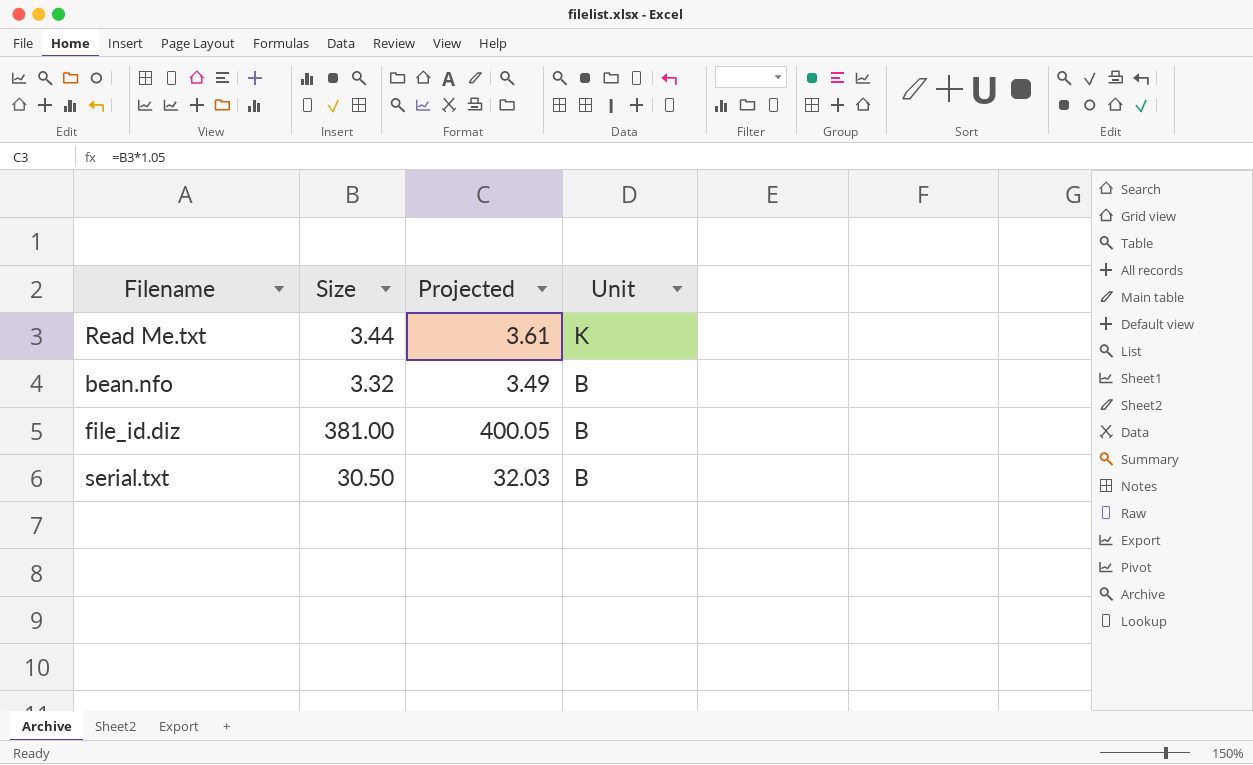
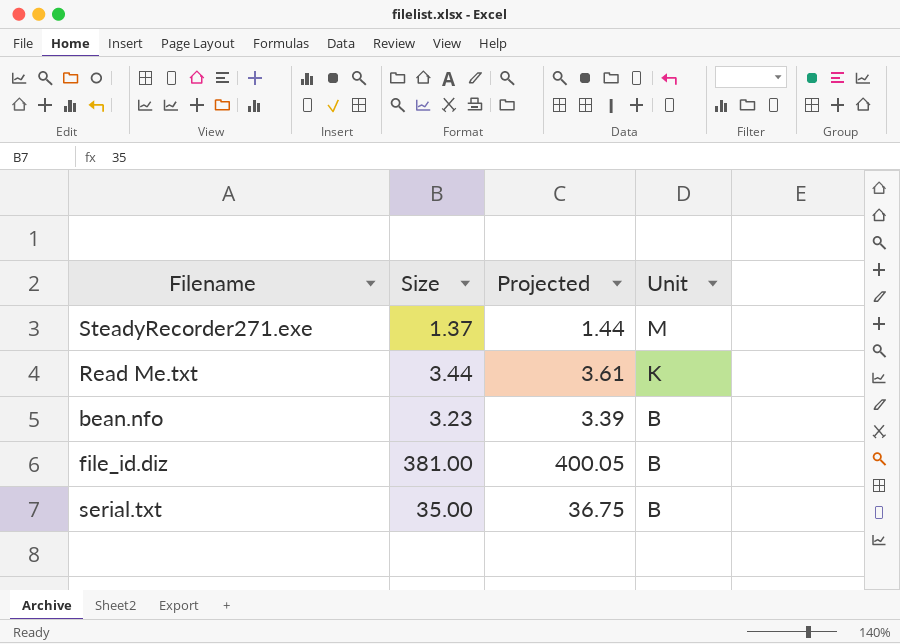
row SteadyRecorder271.exe: none -> 1.37 | 1.44 | M
bean.nfo | Size: 3.32 -> 3.23
bean.nfo | Projected: 3.49 -> 3.39
serial.txt | Size: 30.50 -> 35.00
serial.txt | Projected: 32.03 -> 36.75

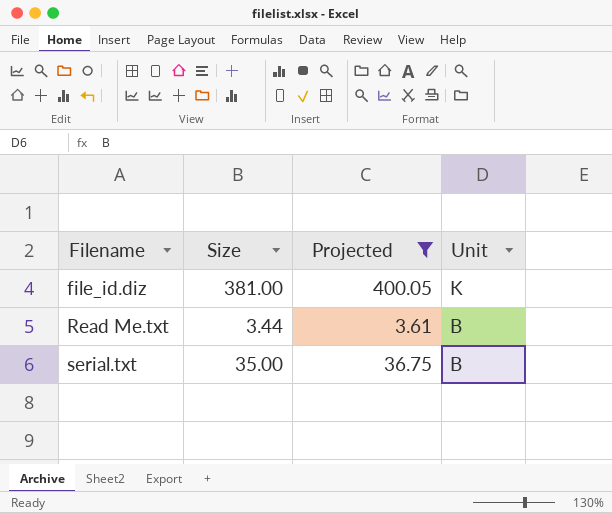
filter: none -> Projected >= 3.61
row order: Unit descending -> Filename ascending
file_id.diz | Unit: B -> K
Read Me.txt | Unit: K -> B

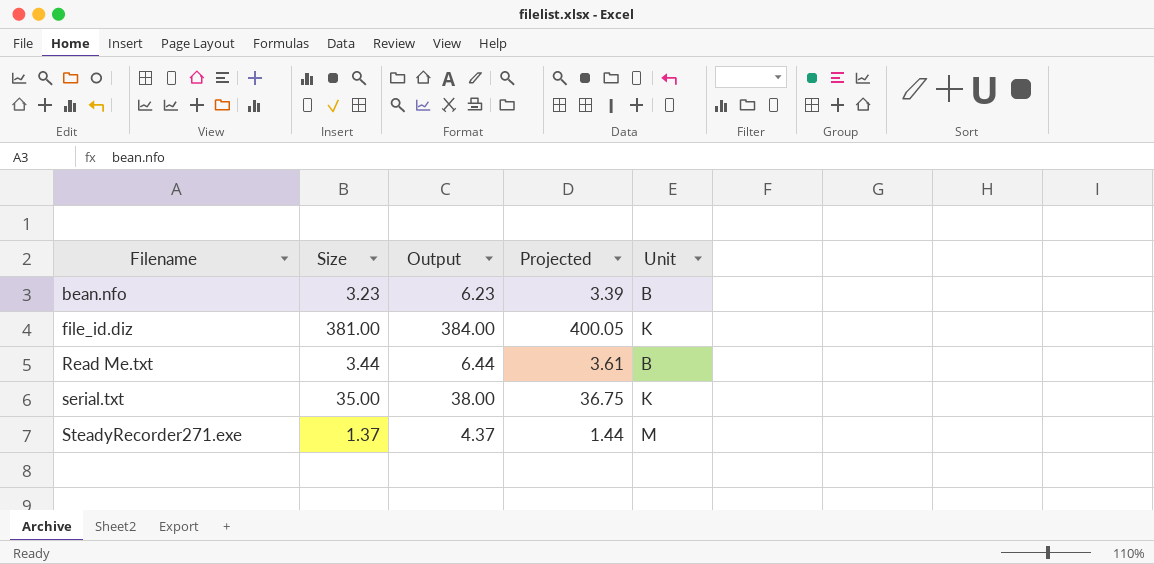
filter: Projected >= 3.61 -> none
column Output | formula: none -> [Size] + 3
serial.txt | Unit: B -> K

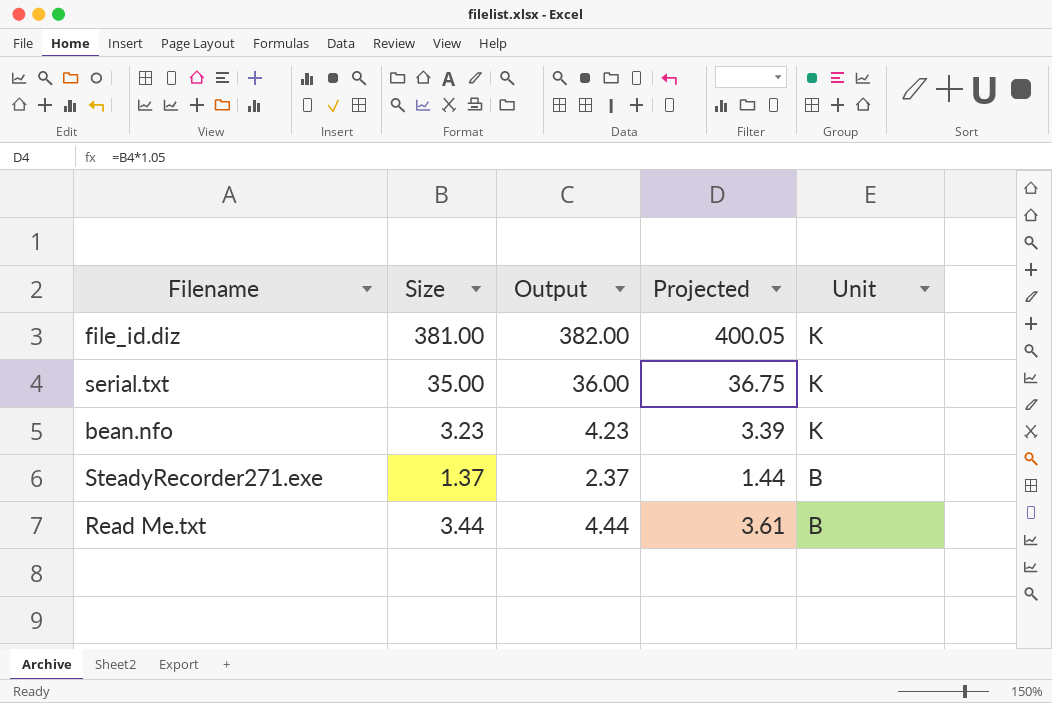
row order: Filename ascending -> Unit descending
column Output | formula: [Size] + 3 -> [Size] + 1
bean.nfo | Unit: B -> K
SteadyRecorder271.exe | Unit: M -> B

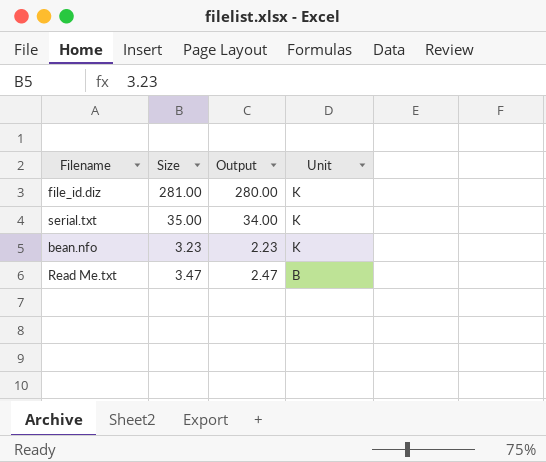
column Projected | formula: [Size] * 1.05 -> none
column Output | formula: [Size] + 1 -> [Size] - 1
row SteadyRecorder271.exe: 1.37 | 2.37 | 1.44 | B -> none
file_id.diz | Size: 381.00 -> 281.00
Read Me.txt | Size: 3.44 -> 3.47

